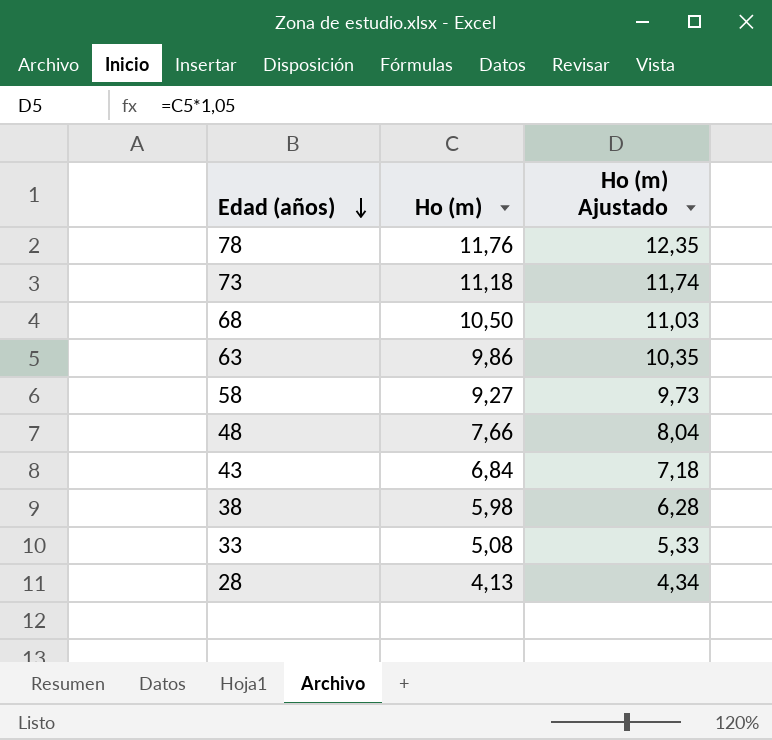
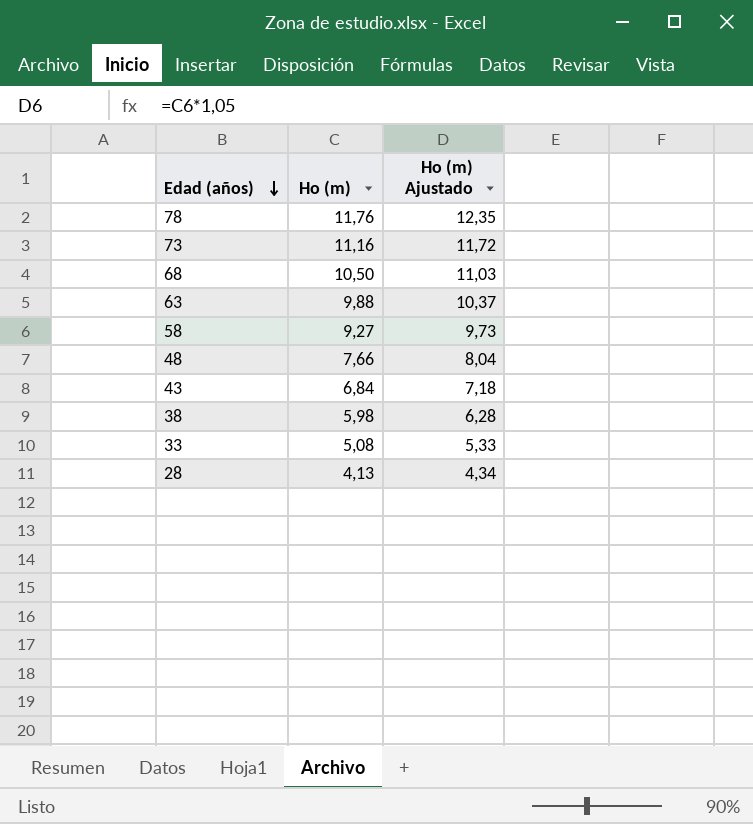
73 | Ho (m): 11,18 -> 11,16
73 | Ho (m) Ajustado: 11,74 -> 11,72
63 | Ho (m): 9,86 -> 9,88
63 | Ho (m) Ajustado: 10,35 -> 10,37

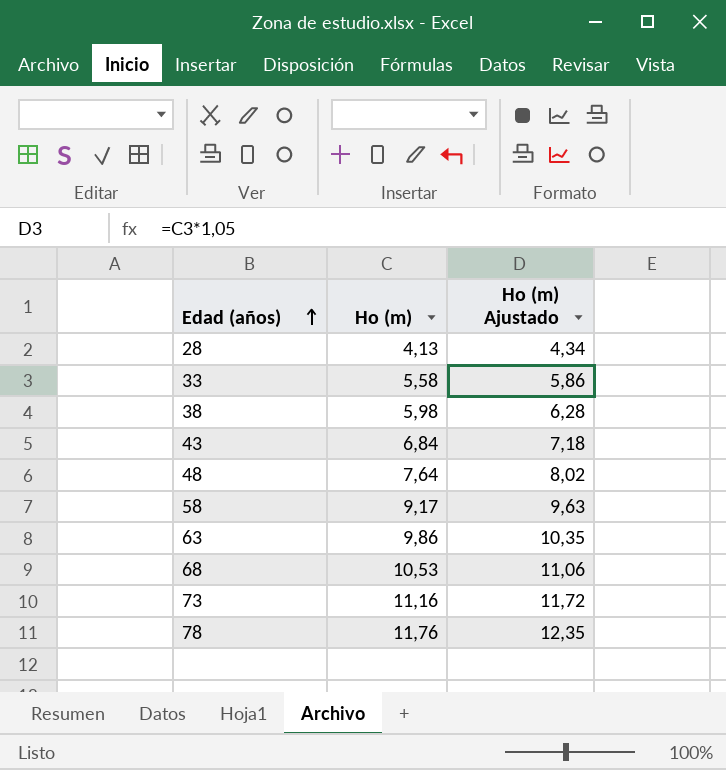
row order: Edad (años) descending -> Edad (años) ascending
33 | Ho (m): 5,08 -> 5,58
33 | Ho (m) Ajustado: 5,33 -> 5,86
48 | Ho (m): 7,66 -> 7,64
48 | Ho (m) Ajustado: 8,04 -> 8,02
58 | Ho (m): 9,27 -> 9,17
58 | Ho (m) Ajustado: 9,73 -> 9,63
63 | Ho (m): 9,88 -> 9,86
63 | Ho (m) Ajustado: 10,37 -> 10,35
68 | Ho (m): 10,50 -> 10,53
68 | Ho (m) Ajustado: 11,03 -> 11,06

